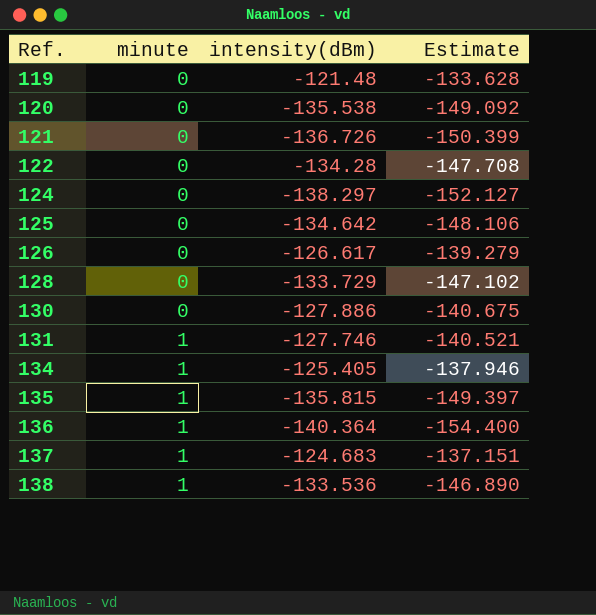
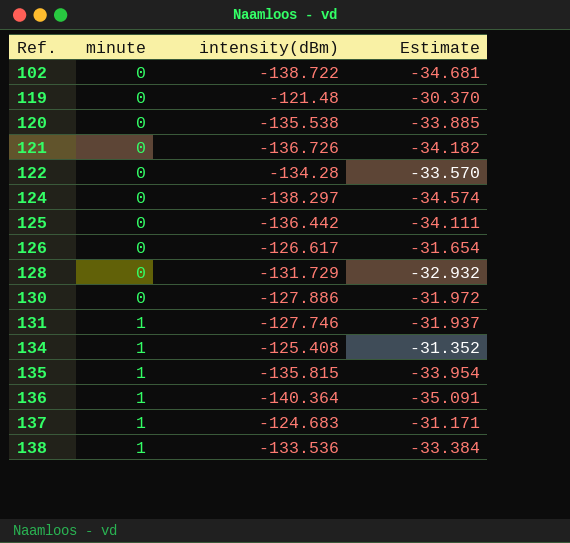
column Estimate | formula: [intensity(dBm)] * 1.1 -> [intensity(dBm)] * 0.25
row 102: none -> 0 | -138.722 | -34.681
125 | intensity(dBm): -134.642 -> -136.442
128 | intensity(dBm): -133.729 -> -131.729
134 | intensity(dBm): -125.405 -> -125.408

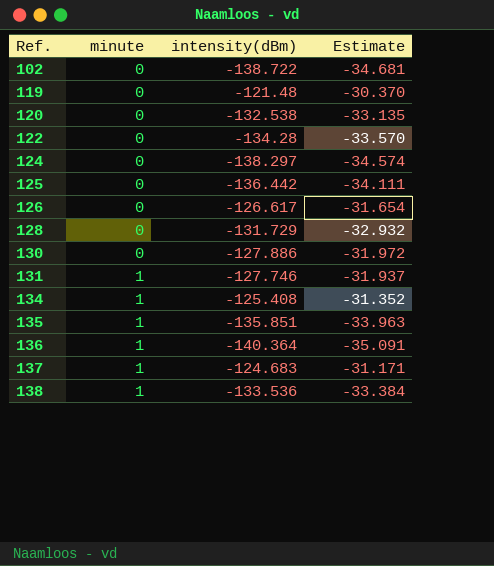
row 121: 0 | -136.726 | -34.182 -> none
120 | intensity(dBm): -135.538 -> -132.538
120 | Estimate: -33.885 -> -33.135
135 | intensity(dBm): -135.815 -> -135.851
135 | Estimate: -33.954 -> -33.963

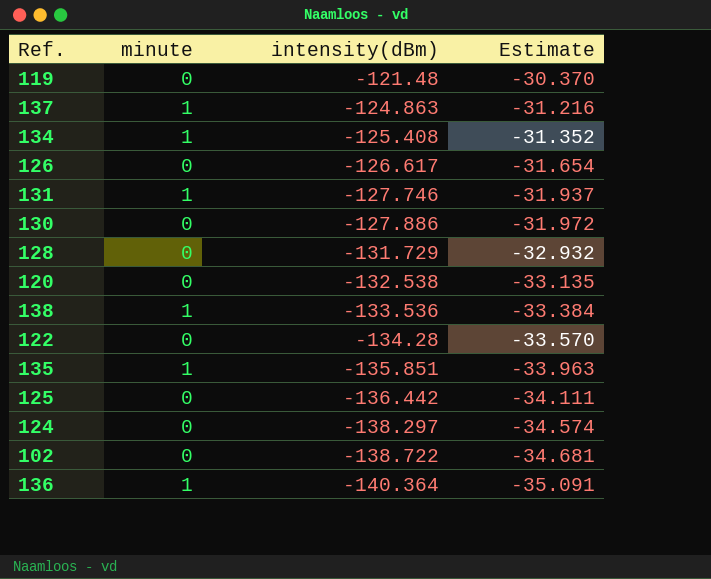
row order: Ref. ascending -> intensity(dBm) descending
137 | intensity(dBm): -124.683 -> -124.863
137 | Estimate: -31.171 -> -31.216

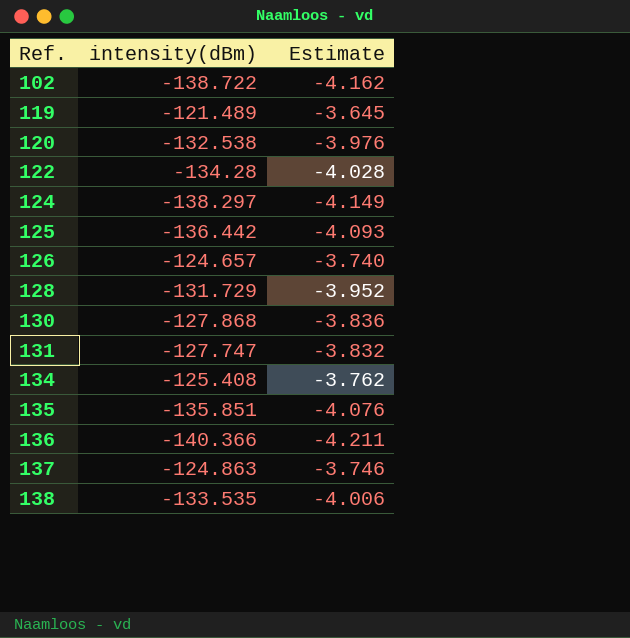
row order: intensity(dBm) descending -> Ref. ascending
column minute | position: 2 -> none
column Estimate | formula: [intensity(dBm)] * 0.25 -> [intensity(dBm)] * 0.03
119 | intensity(dBm): -121.48 -> -121.489
126 | intensity(dBm): -126.617 -> -124.657
130 | intensity(dBm): -127.886 -> -127.868
131 | intensity(dBm): -127.746 -> -127.747
136 | intensity(dBm): -140.364 -> -140.366
138 | intensity(dBm): -133.536 -> -133.535

